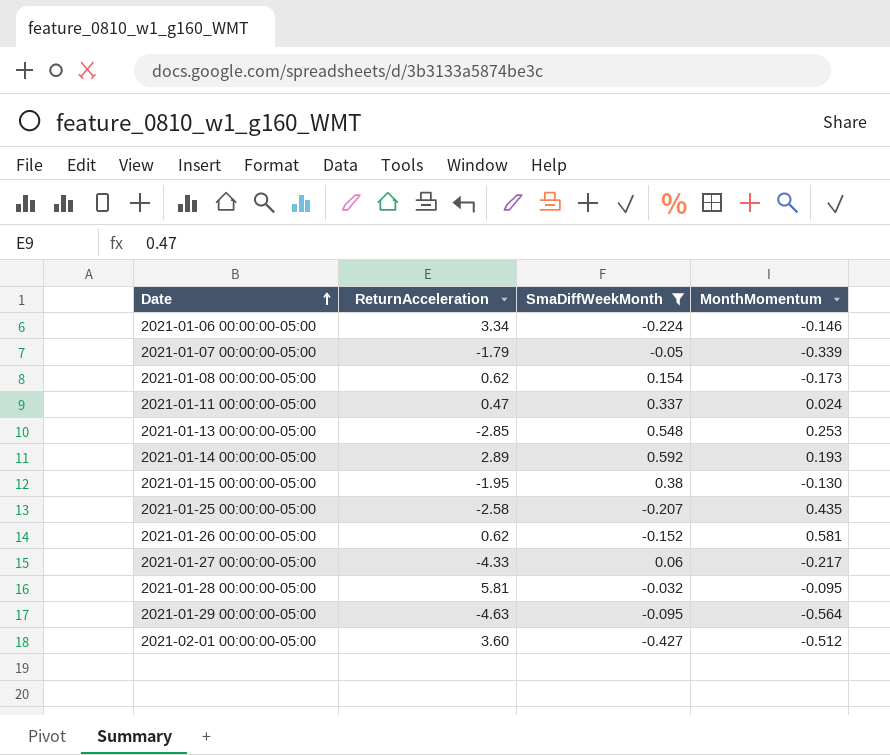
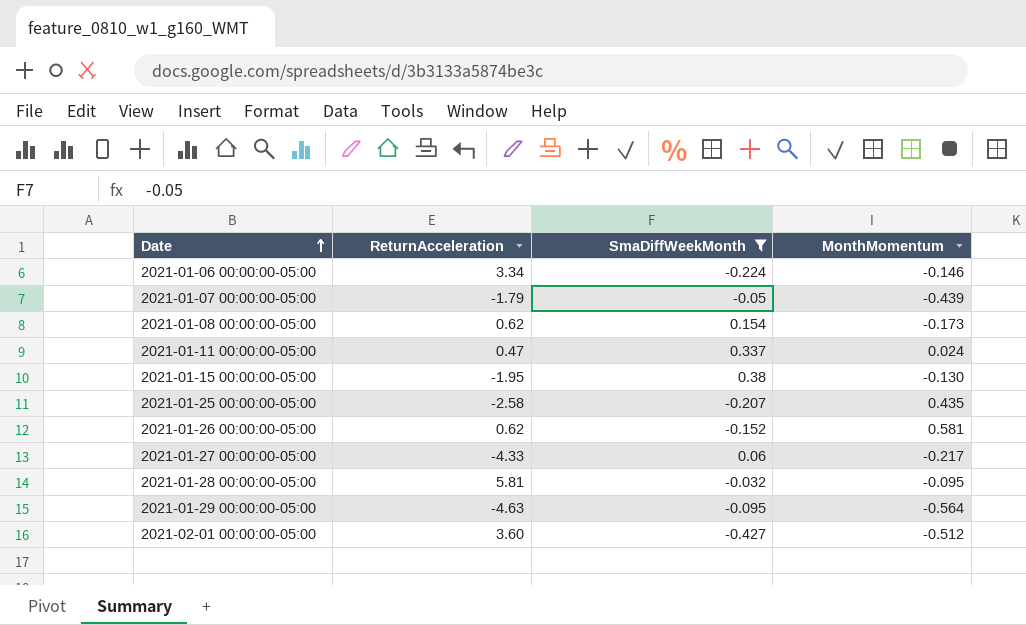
row 2021-01-13 00:00:00-05:00: -2.85 | 0.548 | 0.253 -> none
row 2021-01-14 00:00:00-05:00: 2.89 | 0.592 | 0.193 -> none
2021-01-07 00:00:00-05:00 | MonthMomentum: -0.339 -> -0.439

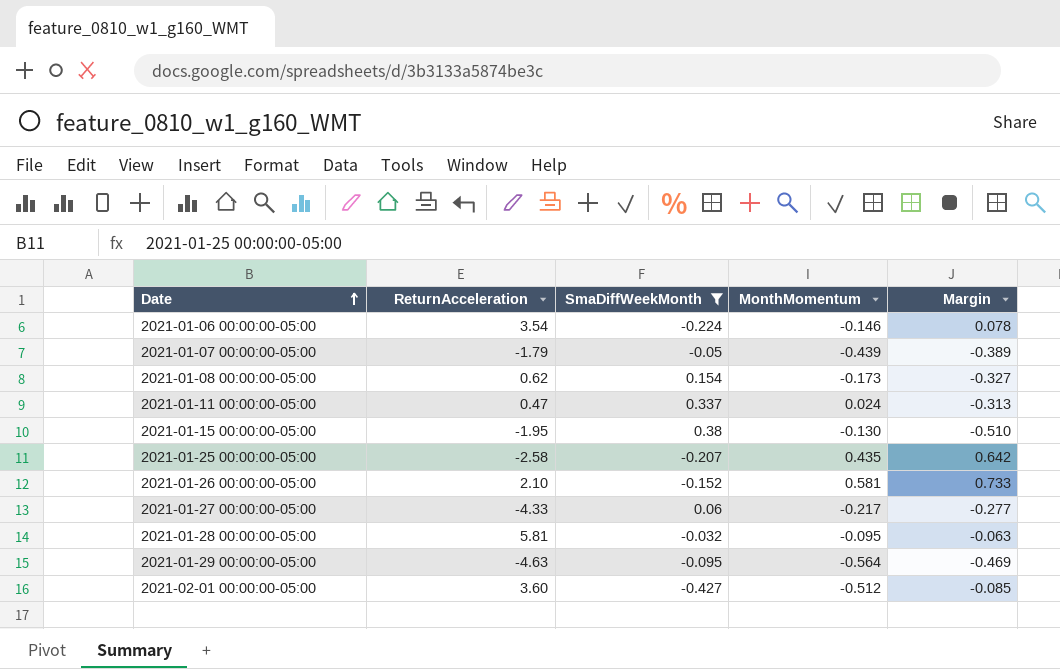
column Margin | formula: none -> [MonthMomentum] - [SmaDiffWeekMonth]
2021-01-06 00:00:00-05:00 | ReturnAcceleration: 3.34 -> 3.54
2021-01-26 00:00:00-05:00 | ReturnAcceleration: 0.62 -> 2.10

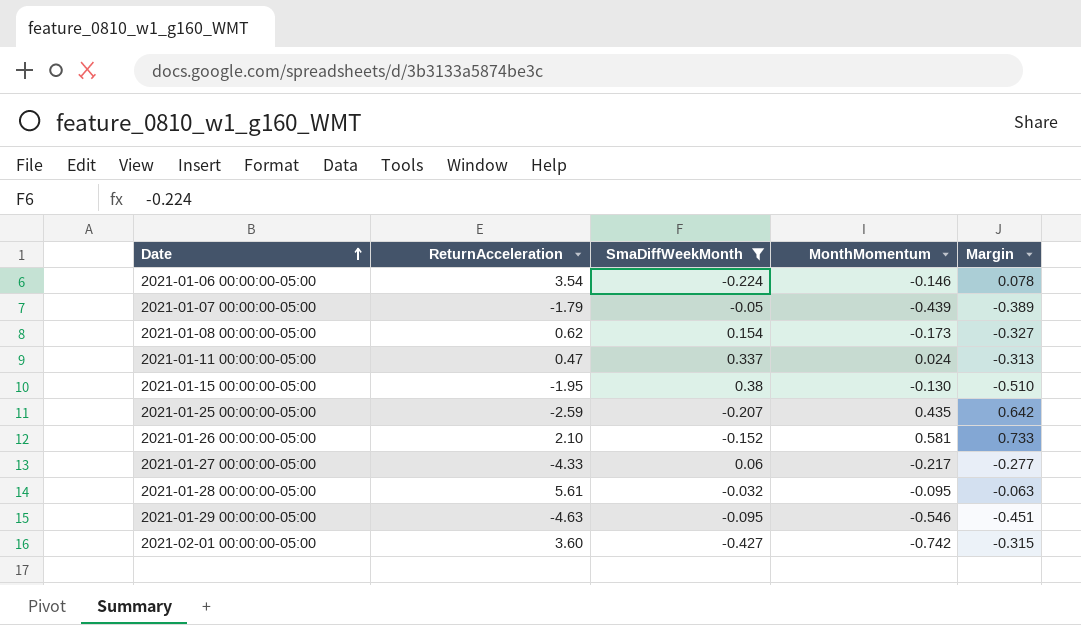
2021-01-25 00:00:00-05:00 | ReturnAcceleration: -2.58 -> -2.59
2021-01-28 00:00:00-05:00 | ReturnAcceleration: 5.81 -> 5.61
2021-01-29 00:00:00-05:00 | MonthMomentum: -0.564 -> -0.546
2021-01-29 00:00:00-05:00 | Margin: -0.469 -> -0.451
2021-02-01 00:00:00-05:00 | MonthMomentum: -0.512 -> -0.742
2021-02-01 00:00:00-05:00 | Margin: -0.085 -> -0.315

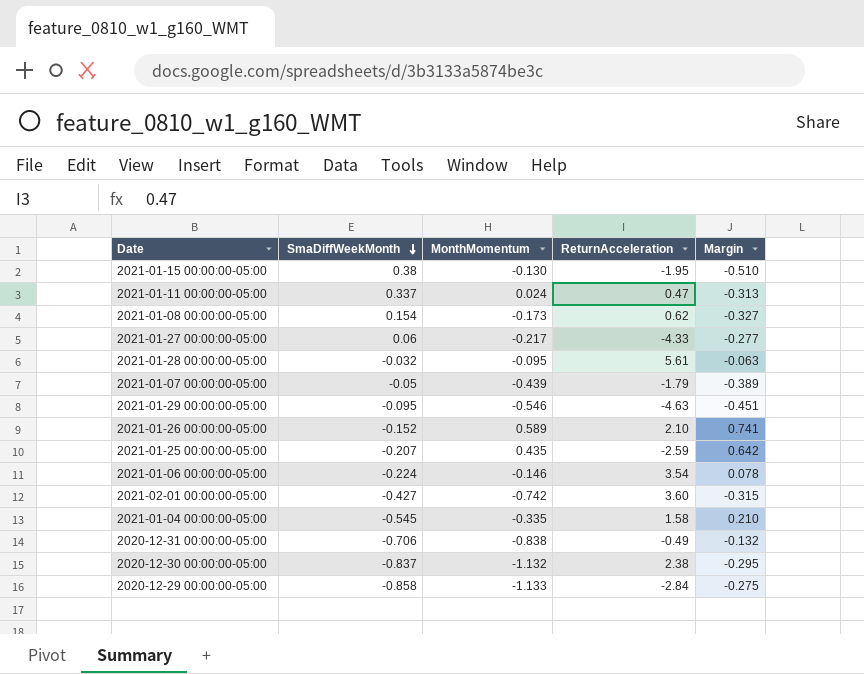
filter: SmaDiffWeekMonth >= -0.427 -> none
row order: Date ascending -> SmaDiffWeekMonth descending
column ReturnAcceleration | position: 2 -> 4
2021-01-26 00:00:00-05:00 | MonthMomentum: 0.581 -> 0.589
2021-01-26 00:00:00-05:00 | Margin: 0.733 -> 0.741

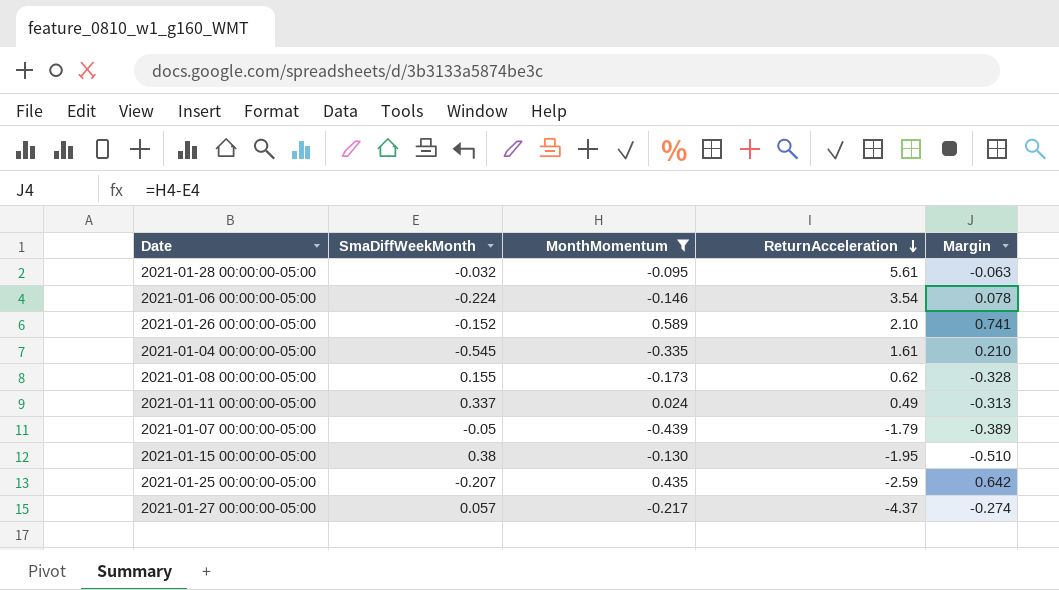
filter: none -> MonthMomentum >= -0.439
row order: SmaDiffWeekMonth descending -> ReturnAcceleration descending
2021-01-04 00:00:00-05:00 | ReturnAcceleration: 1.58 -> 1.61
2021-01-08 00:00:00-05:00 | SmaDiffWeekMonth: 0.154 -> 0.155
2021-01-08 00:00:00-05:00 | Margin: -0.327 -> -0.328
2021-01-11 00:00:00-05:00 | ReturnAcceleration: 0.47 -> 0.49
2021-01-27 00:00:00-05:00 | SmaDiffWeekMonth: 0.06 -> 0.057
2021-01-27 00:00:00-05:00 | ReturnAcceleration: -4.33 -> -4.37
2021-01-27 00:00:00-05:00 | Margin: -0.277 -> -0.274

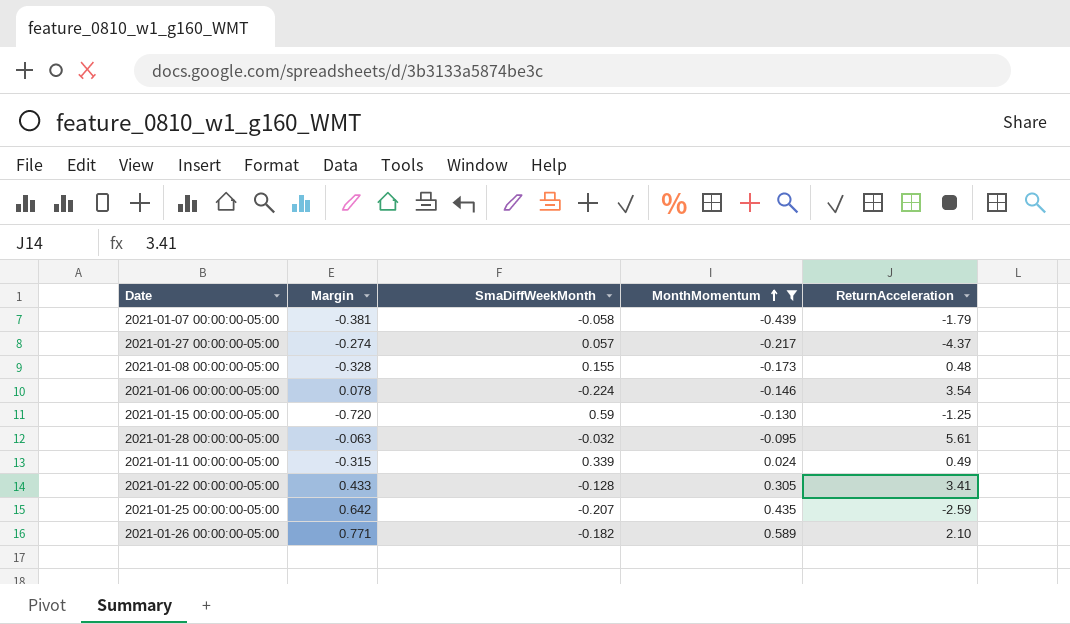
row order: ReturnAcceleration descending -> MonthMomentum ascending
column Margin | position: 5 -> 2
row 2021-01-04 00:00:00-05:00: -0.545 | -0.335 | 1.61 | 0.210 -> none
2021-01-07 00:00:00-05:00 | Margin: -0.389 -> -0.381
2021-01-07 00:00:00-05:00 | SmaDiffWeekMonth: -0.05 -> -0.058
2021-01-08 00:00:00-05:00 | ReturnAcceleration: 0.62 -> 0.48
2021-01-15 00:00:00-05:00 | Margin: -0.510 -> -0.720
2021-01-15 00:00:00-05:00 | SmaDiffWeekMonth: 0.38 -> 0.59
2021-01-15 00:00:00-05:00 | ReturnAcceleration: -1.95 -> -1.25
2021-01-11 00:00:00-05:00 | Margin: -0.313 -> -0.315
2021-01-11 00:00:00-05:00 | SmaDiffWeekMonth: 0.337 -> 0.339
row 2021-01-22 00:00:00-05:00: none -> 0.433 | -0.128 | 0.305 | 3.41
2021-01-26 00:00:00-05:00 | Margin: 0.741 -> 0.771
2021-01-26 00:00:00-05:00 | SmaDiffWeekMonth: -0.152 -> -0.182

